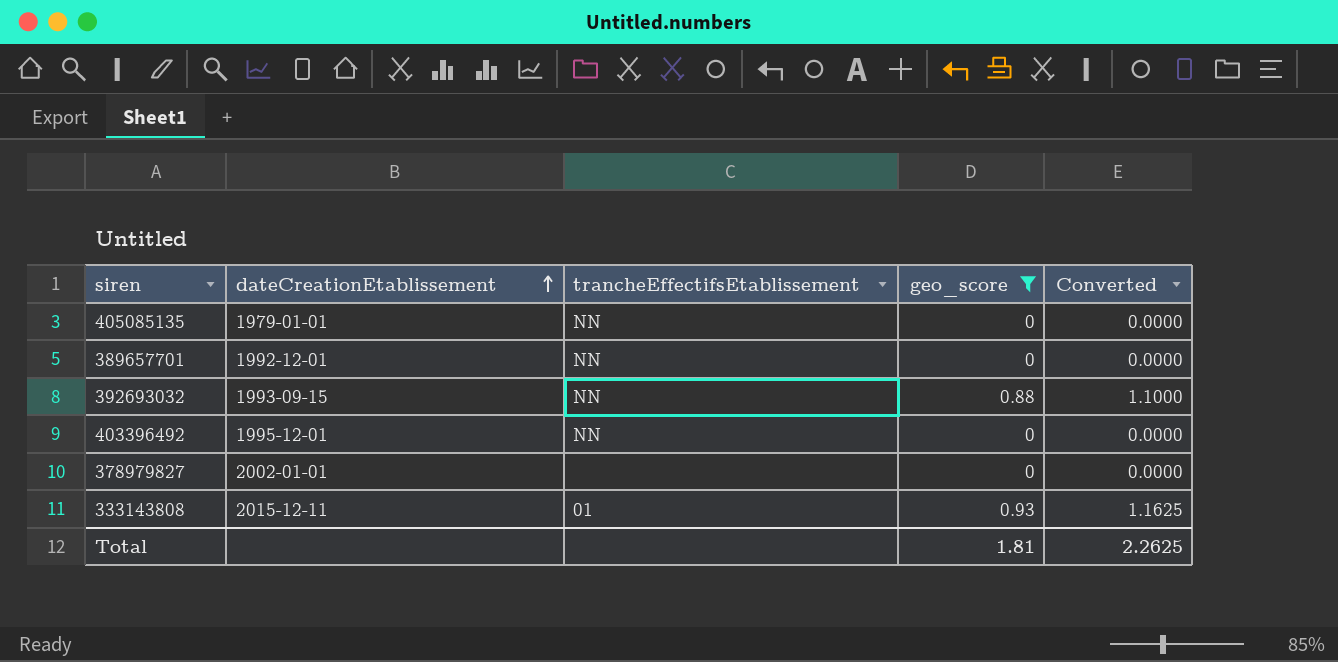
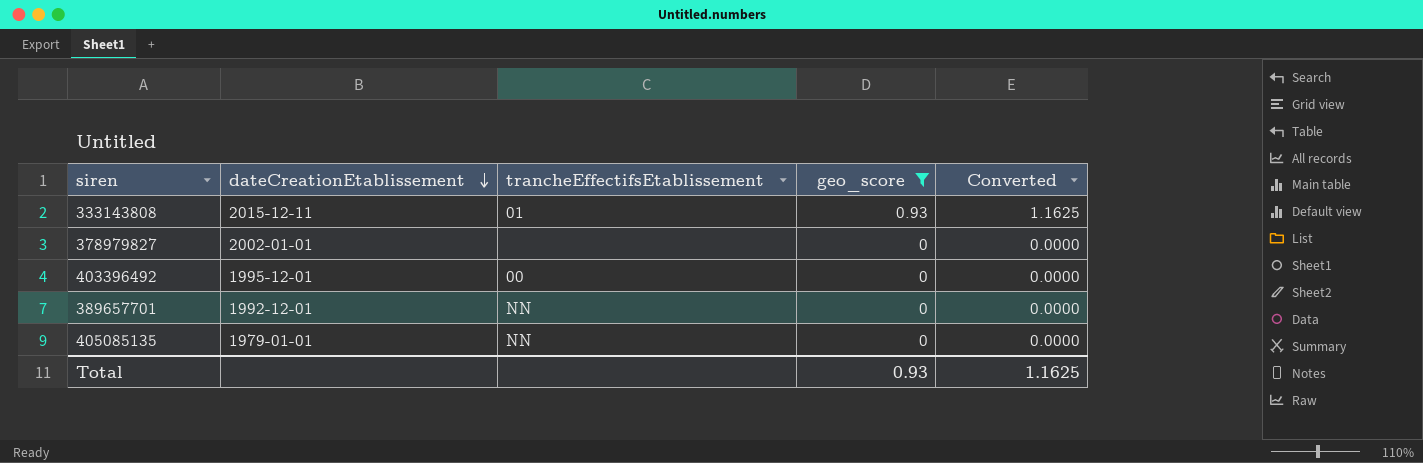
row order: dateCreationEtablissement ascending -> dateCreationEtablissement descending
row 392693032: 1993-09-15 | NN | 0.88 | 1.1000 -> none
403396492 | trancheEffectifsEtablissement: NN -> 00
Total | geo_score: 1.81 -> 0.93
Total | Converted: 2.2625 -> 1.1625

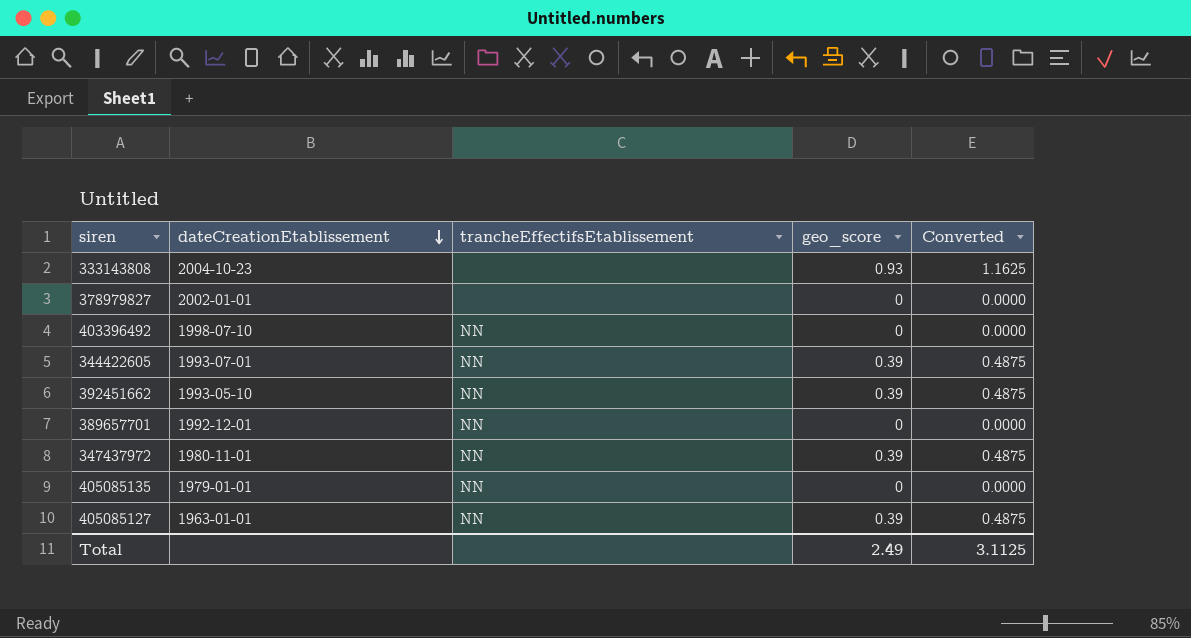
filter: geo_score != 0.39 -> none
333143808 | dateCreationEtablissement: 2015-12-11 -> 2004-10-23
333143808 | trancheEffectifsEtablissement: 01 -> none
403396492 | dateCreationEtablissement: 1995-12-01 -> 1998-07-10
403396492 | trancheEffectifsEtablissement: 00 -> NN
Total | geo_score: 0.93 -> 2.49
Total | Converted: 1.1625 -> 3.1125

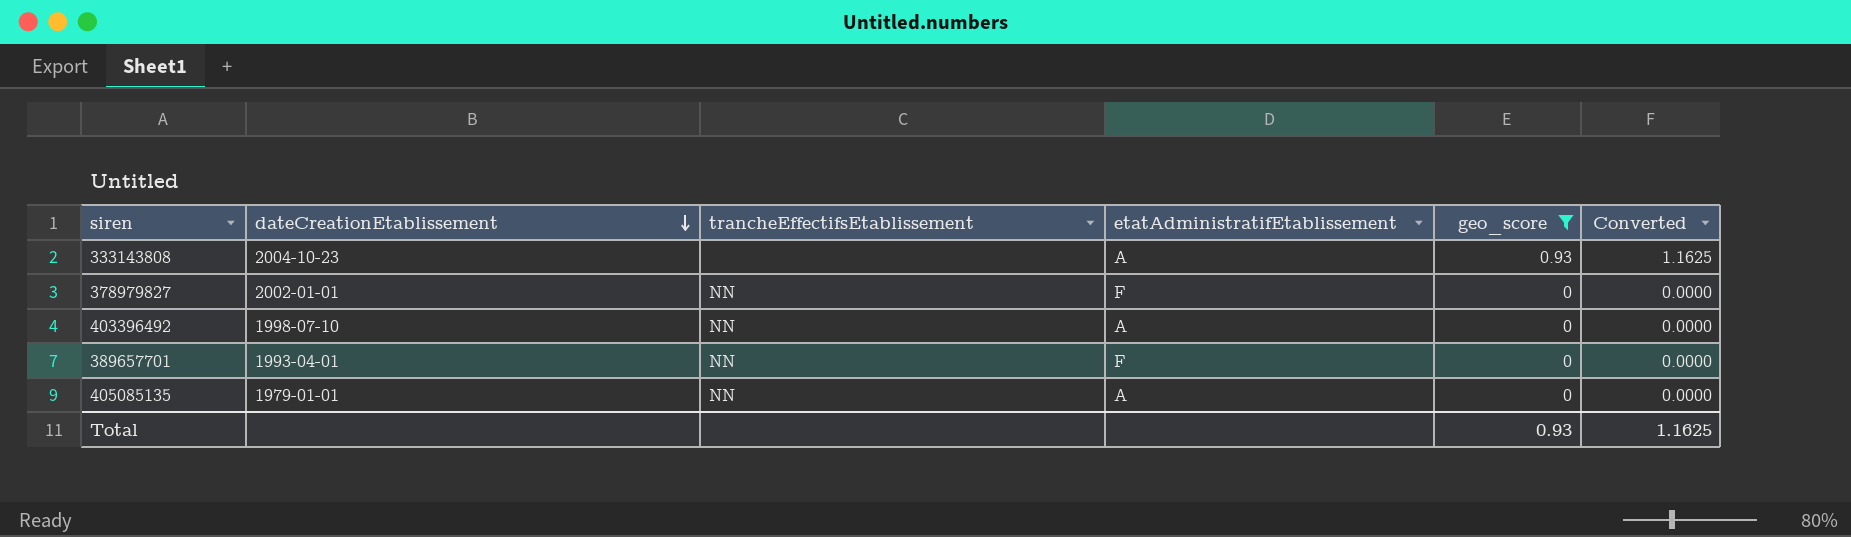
filter: none -> geo_score != 0.39
column etatAdministratifEtablissement | position: none -> 4
378979827 | trancheEffectifsEtablissement: none -> NN
389657701 | dateCreationEtablissement: 1992-12-01 -> 1993-04-01
Total | geo_score: 2.49 -> 0.93
Total | Converted: 3.1125 -> 1.1625

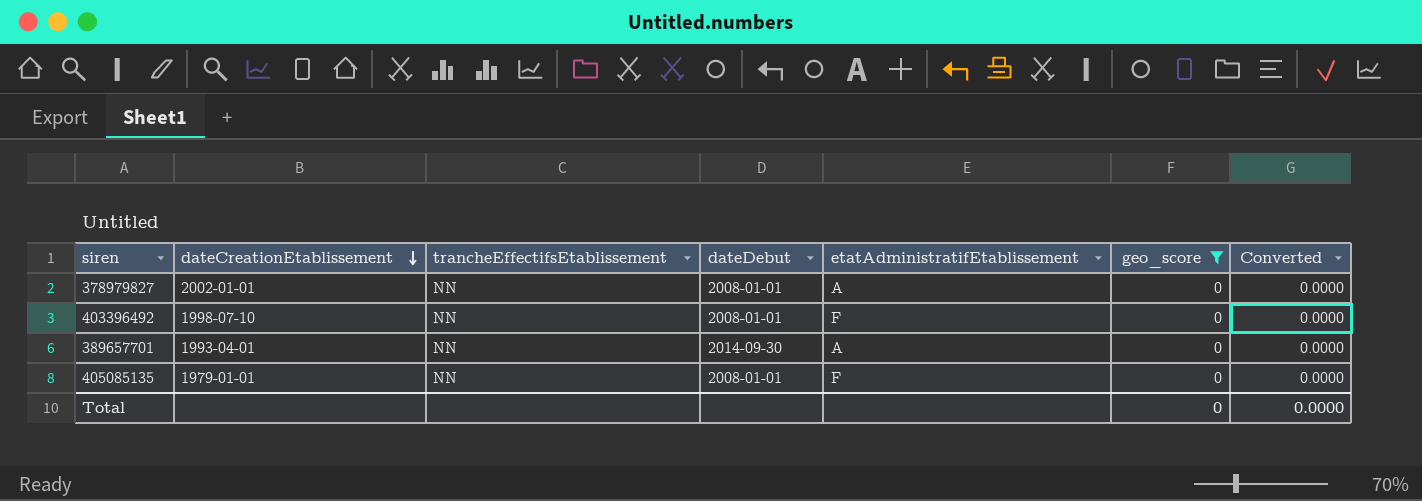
column dateDebut | position: none -> 4
row 333143808: 2004-10-23 | none | A | 0.93 | 1.1625 -> none
378979827 | etatAdministratifEtablissement: F -> A
403396492 | etatAdministratifEtablissement: A -> F
389657701 | etatAdministratifEtablissement: F -> A
405085135 | etatAdministratifEtablissement: A -> F
Total | geo_score: 0.93 -> 0
Total | Converted: 1.1625 -> 0.0000

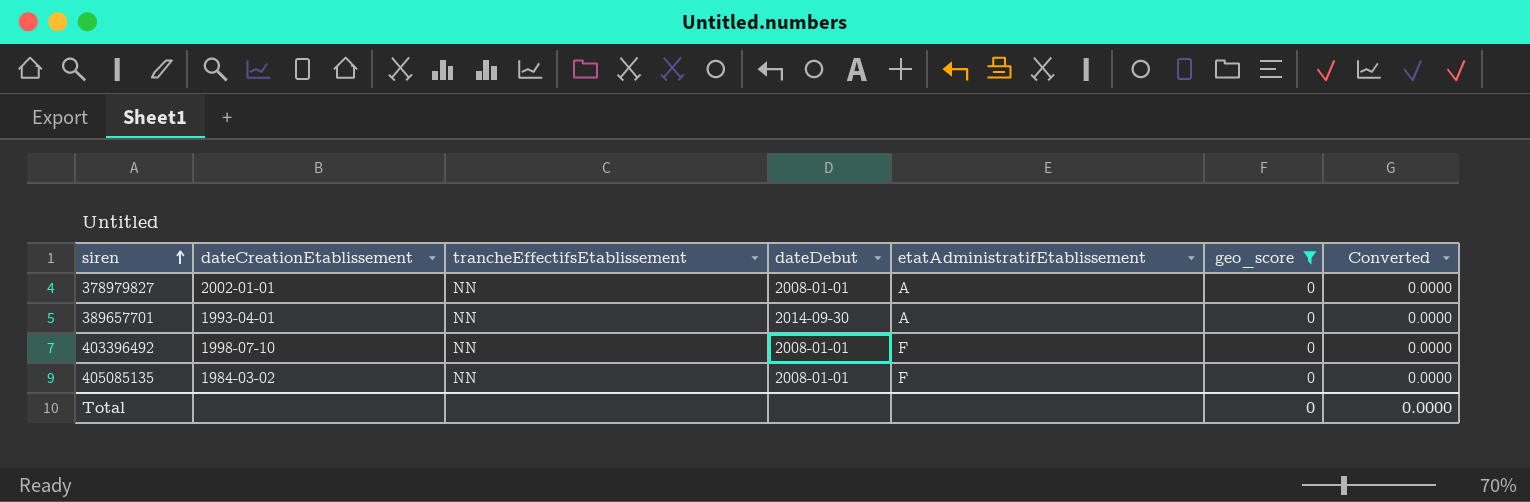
row order: dateCreationEtablissement descending -> siren ascending
405085135 | dateCreationEtablissement: 1979-01-01 -> 1984-03-02

